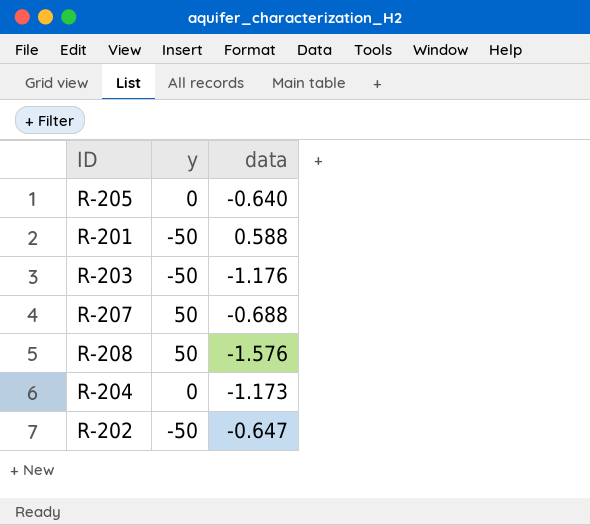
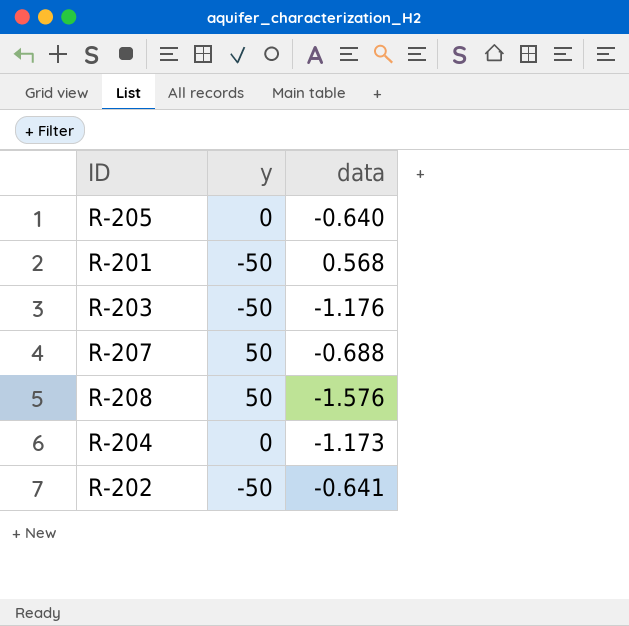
R-201 | data: 0.588 -> 0.568
R-202 | data: -0.647 -> -0.641

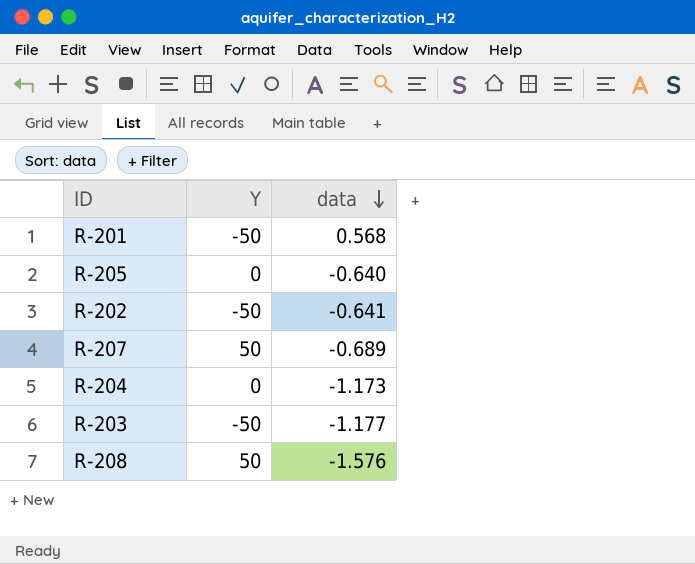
row order: none -> data descending
column name: y -> Y
R-207 | data: -0.688 -> -0.689
R-203 | data: -1.176 -> -1.177

